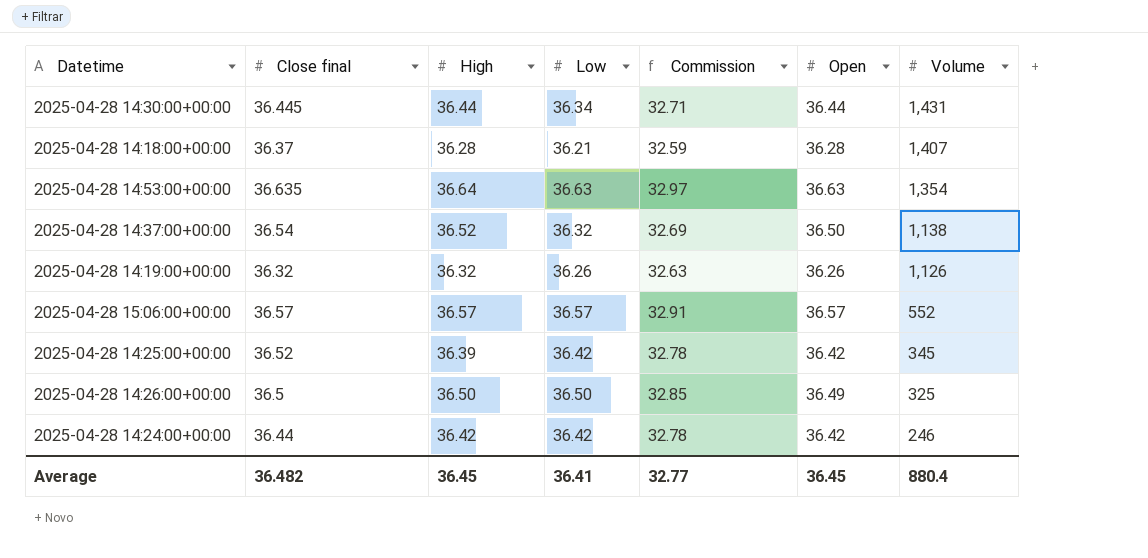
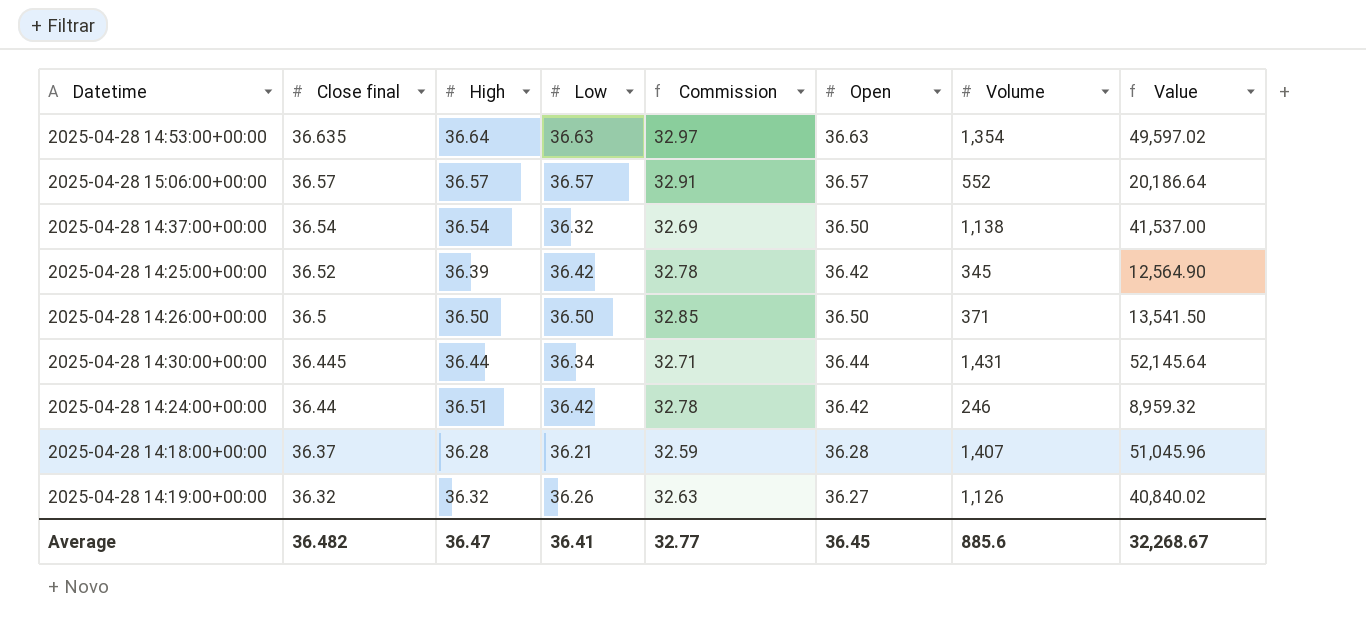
row order: Volume descending -> Close final descending
column Value | formula: none -> [Open] * [Volume]
2025-04-28 14:37:00+00:00 | High: 36.52 -> 36.54
2025-04-28 14:26:00+00:00 | Open: 36.49 -> 36.50
2025-04-28 14:26:00+00:00 | Volume: 325 -> 371
2025-04-28 14:24:00+00:00 | High: 36.42 -> 36.51
2025-04-28 14:19:00+00:00 | Open: 36.26 -> 36.27
Average | High: 36.45 -> 36.47
Average | Volume: 880.4 -> 885.6

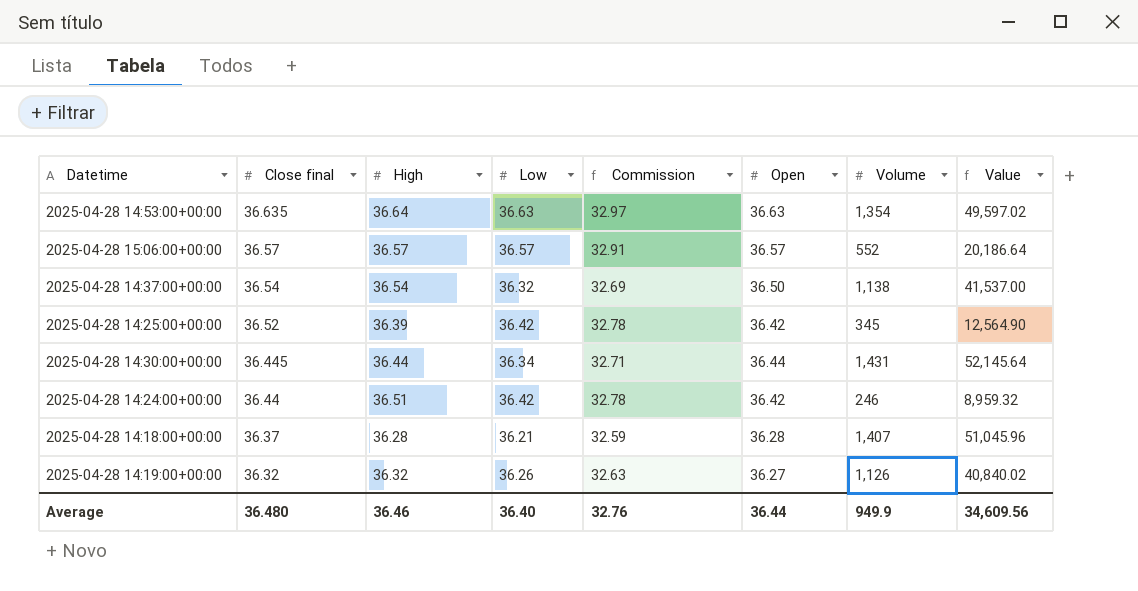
row 2025-04-28 14:26:00+00:00: 36.5 | 36.50 | 36.50 | 32.85 | 36.50 | 371 | 13,541.50 -> none
Average | Close final: 36.482 -> 36.480
Average | High: 36.47 -> 36.46
Average | Low: 36.41 -> 36.40
Average | Commission: 32.77 -> 32.76
Average | Open: 36.45 -> 36.44
Average | Volume: 885.6 -> 949.9
Average | Value: 32,268.67 -> 34,609.56

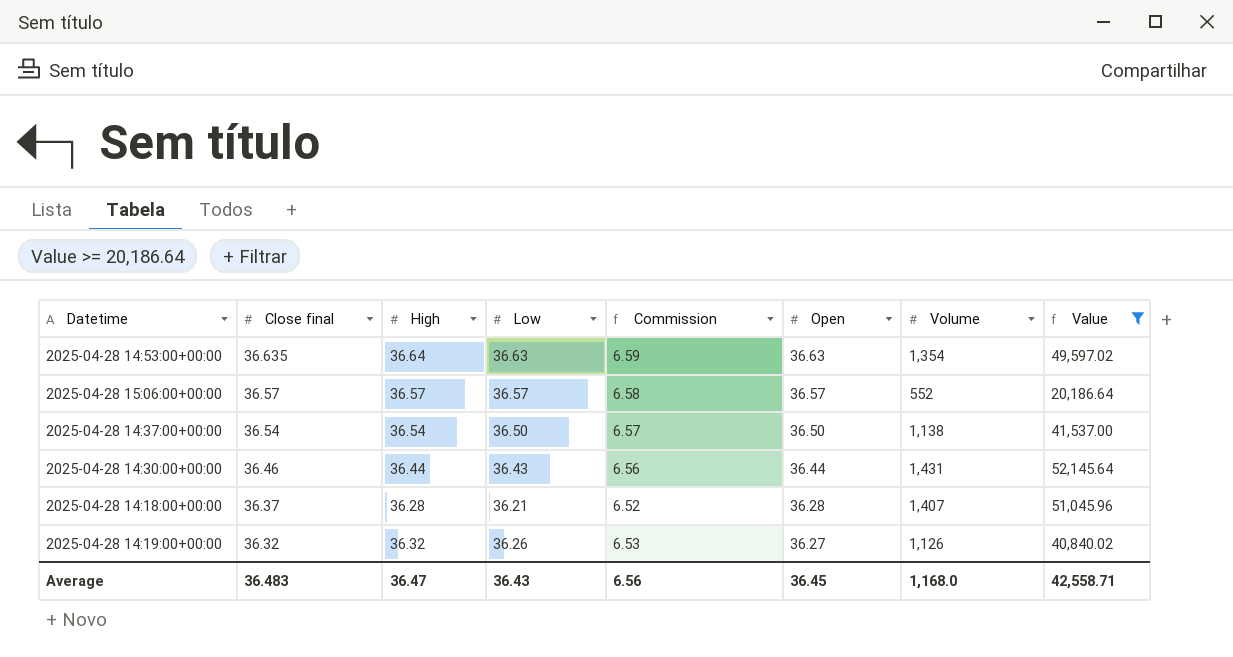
filter: none -> Value >= 20,186.64
column Commission | formula: [Low] * 0.9 -> [Low] * 0.18
2025-04-28 14:37:00+00:00 | Low: 36.32 -> 36.50
2025-04-28 14:30:00+00:00 | Close final: 36.445 -> 36.46
2025-04-28 14:30:00+00:00 | Low: 36.34 -> 36.43
Average | Close final: 36.480 -> 36.483
Average | High: 36.46 -> 36.47
Average | Low: 36.40 -> 36.43
Average | Commission: 32.76 -> 6.56
Average | Open: 36.44 -> 36.45
Average | Volume: 949.9 -> 1,168.0
Average | Value: 34,609.56 -> 42,558.71

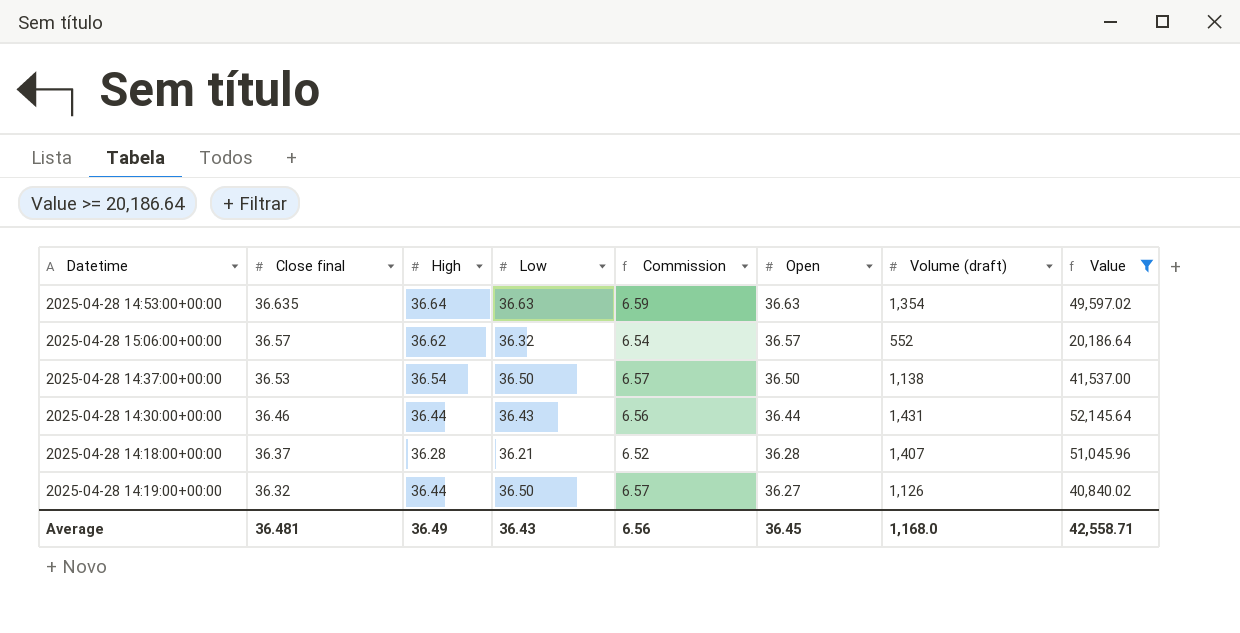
column name: Volume -> Volume (draft)
2025-04-28 15:06:00+00:00 | High: 36.57 -> 36.62
2025-04-28 15:06:00+00:00 | Low: 36.57 -> 36.32
2025-04-28 15:06:00+00:00 | Commission: 6.58 -> 6.54
2025-04-28 14:37:00+00:00 | Close final: 36.54 -> 36.53
2025-04-28 14:19:00+00:00 | High: 36.32 -> 36.44
2025-04-28 14:19:00+00:00 | Low: 36.26 -> 36.50
2025-04-28 14:19:00+00:00 | Commission: 6.53 -> 6.57
Average | Close final: 36.483 -> 36.481
Average | High: 36.47 -> 36.49

